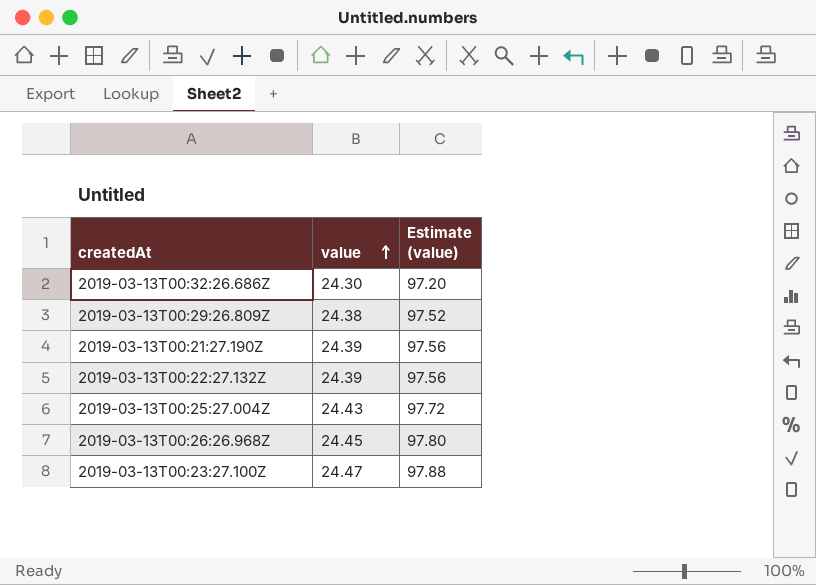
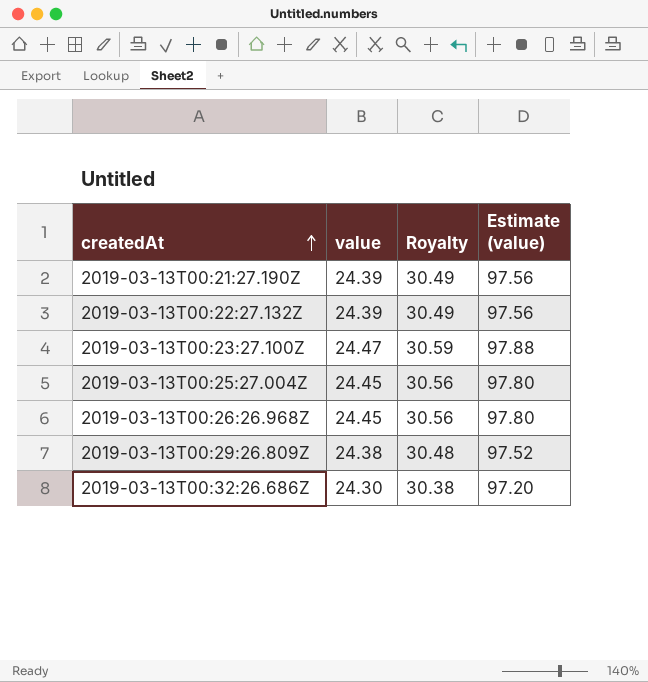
row order: value ascending -> createdAt ascending
column Royalty | formula: none -> [value] * 1.25
2019-03-13T00:25:27.004Z | value: 24.43 -> 24.45
2019-03-13T00:25:27.004Z | Estimate (value): 97.72 -> 97.80

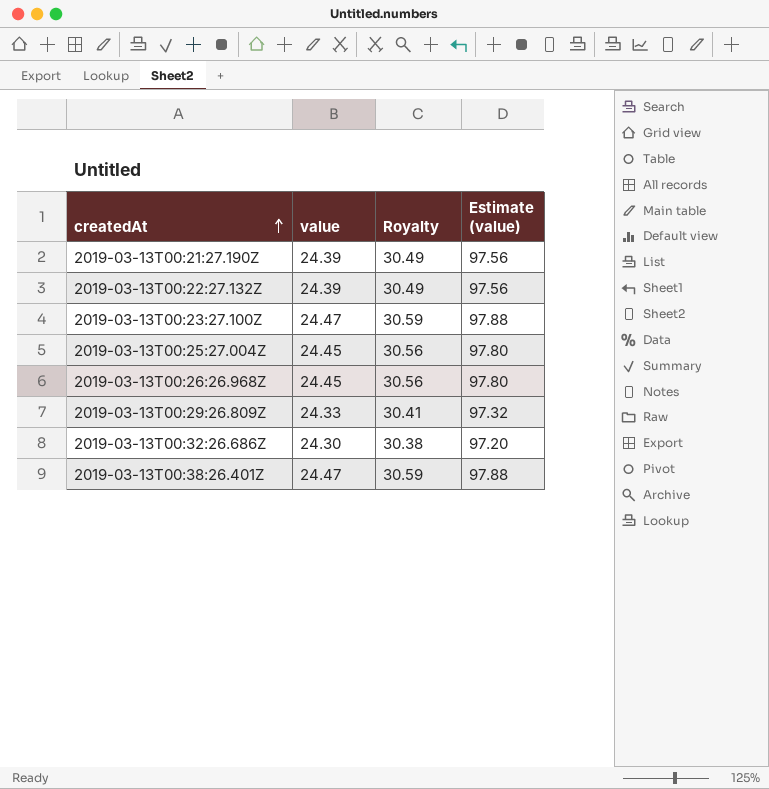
2019-03-13T00:29:26.809Z | value: 24.38 -> 24.33
2019-03-13T00:29:26.809Z | Royalty: 30.48 -> 30.41
2019-03-13T00:29:26.809Z | Estimate (value): 97.52 -> 97.32
row 2019-03-13T00:38:26.401Z: none -> 24.47 | 30.59 | 97.88

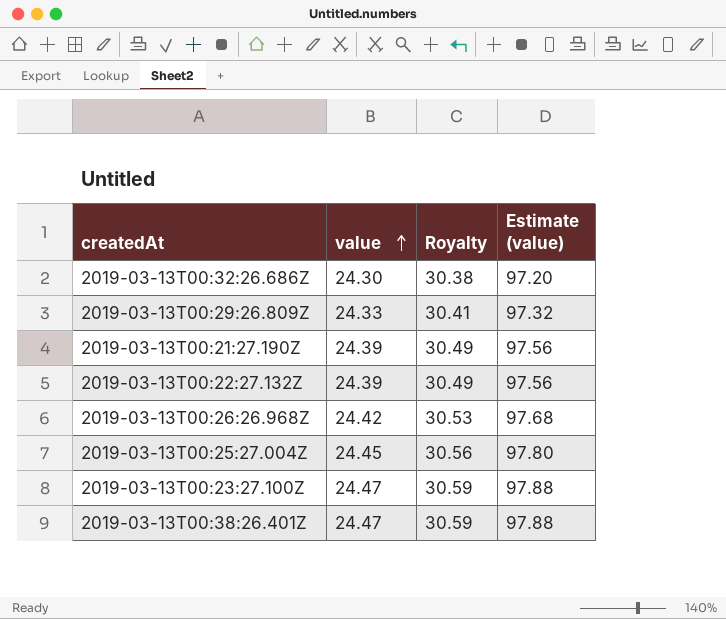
row order: createdAt ascending -> value ascending
2019-03-13T00:26:26.968Z | value: 24.45 -> 24.42
2019-03-13T00:26:26.968Z | Royalty: 30.56 -> 30.53
2019-03-13T00:26:26.968Z | Estimate (value): 97.80 -> 97.68

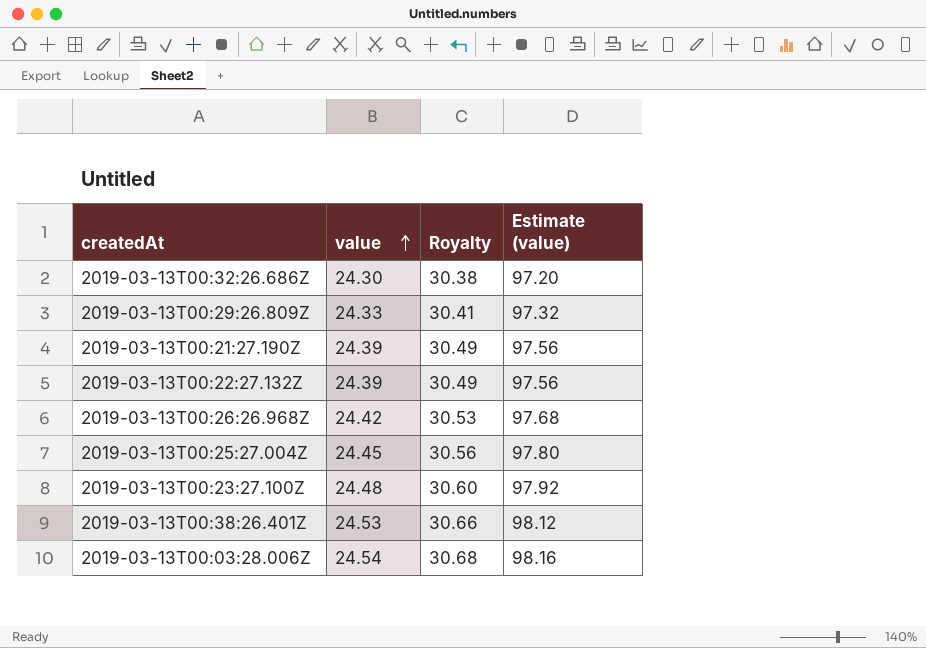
2019-03-13T00:23:27.100Z | value: 24.47 -> 24.48
2019-03-13T00:23:27.100Z | Royalty: 30.59 -> 30.60
2019-03-13T00:23:27.100Z | Estimate (value): 97.88 -> 97.92
2019-03-13T00:38:26.401Z | value: 24.47 -> 24.53
2019-03-13T00:38:26.401Z | Royalty: 30.59 -> 30.66
2019-03-13T00:38:26.401Z | Estimate (value): 97.88 -> 98.12
row 2019-03-13T00:03:28.006Z: none -> 24.54 | 30.68 | 98.16

